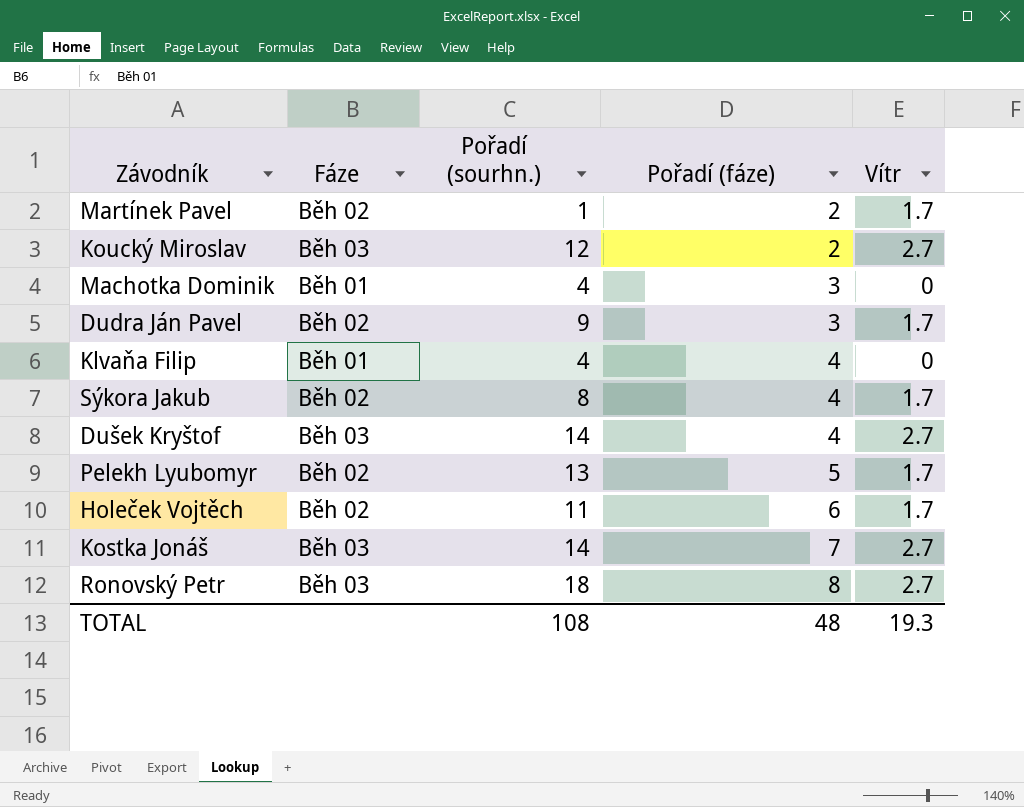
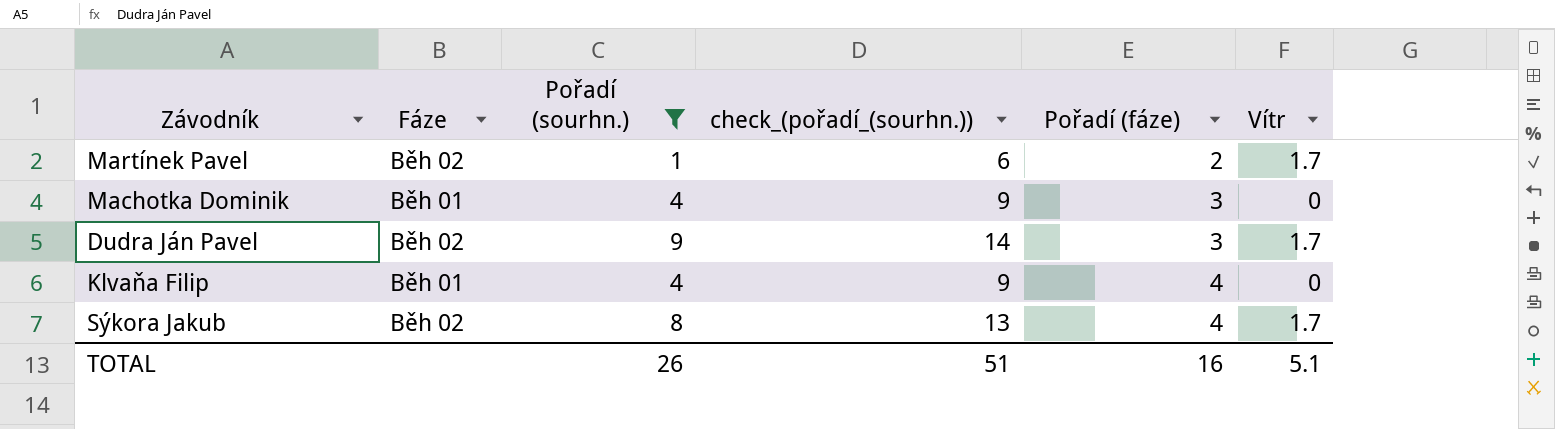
filter: none -> Pořadí (sourhn.) <= 9
column check_(pořadí_(sourhn.)) | formula: none -> [Pořadí (sourhn.)] + 5
TOTAL | Pořadí (sourhn.): 108 -> 26
TOTAL | Pořadí (fáze): 48 -> 16
TOTAL | Vítr: 19.3 -> 5.1

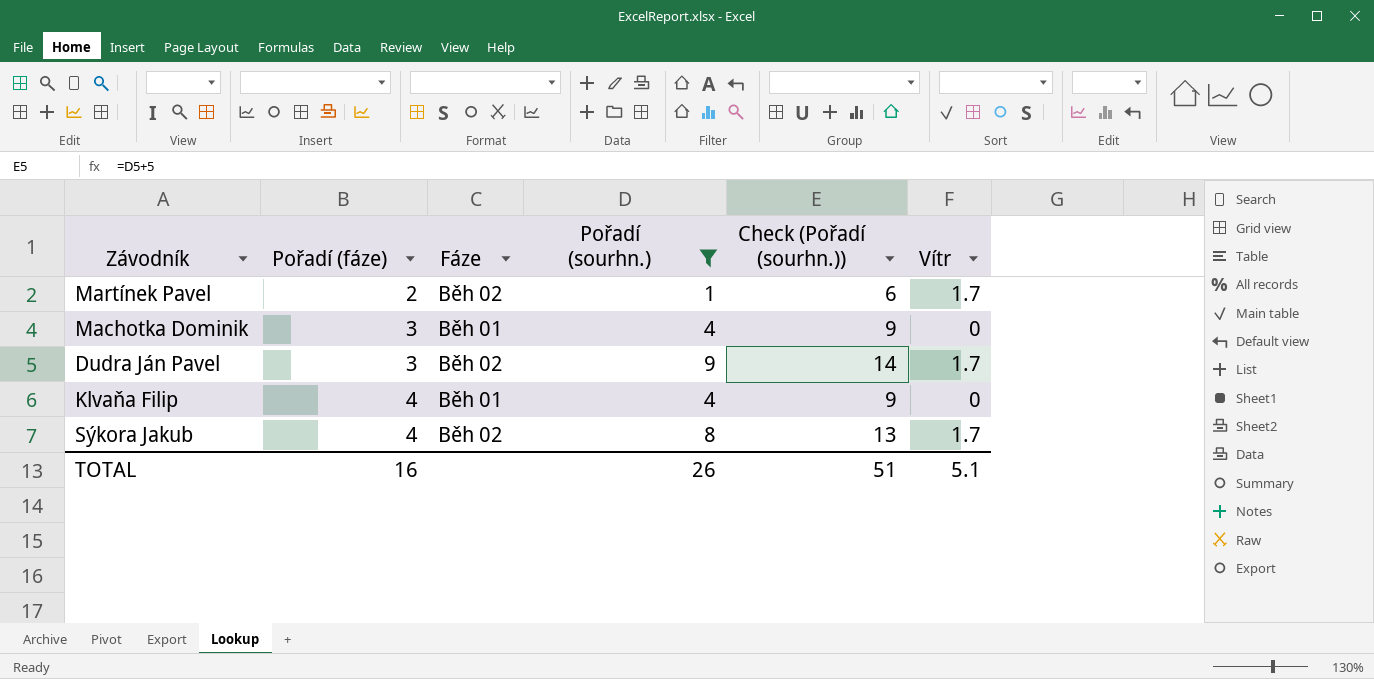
column Pořadí (fáze) | position: 5 -> 2
column name: check_(pořadí_(sourhn.)) -> Check (Pořadí (sourhn.))

